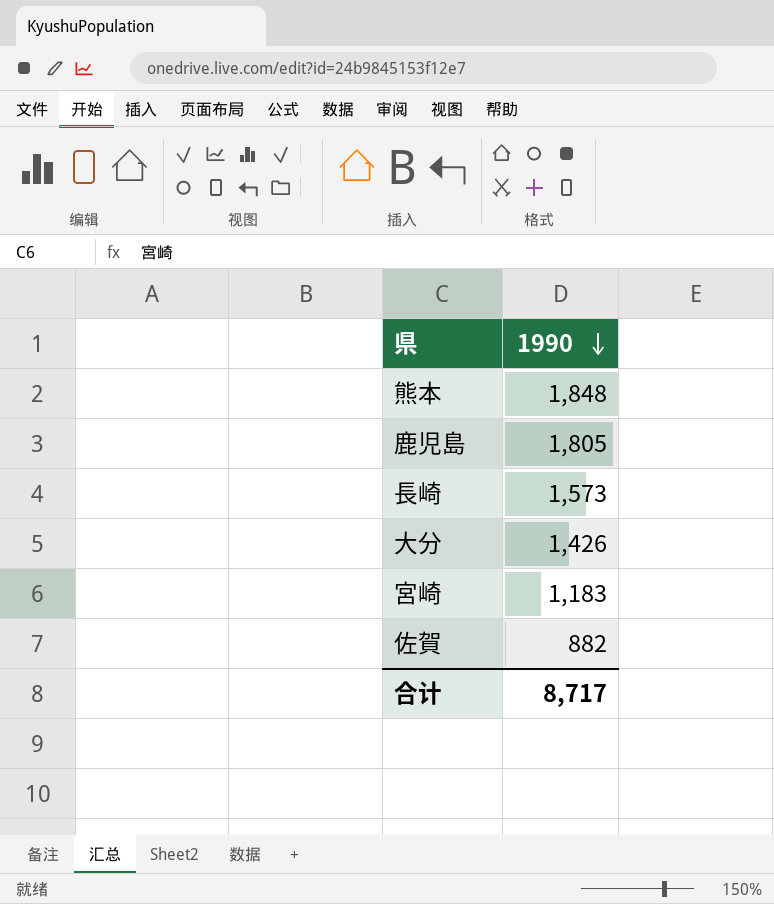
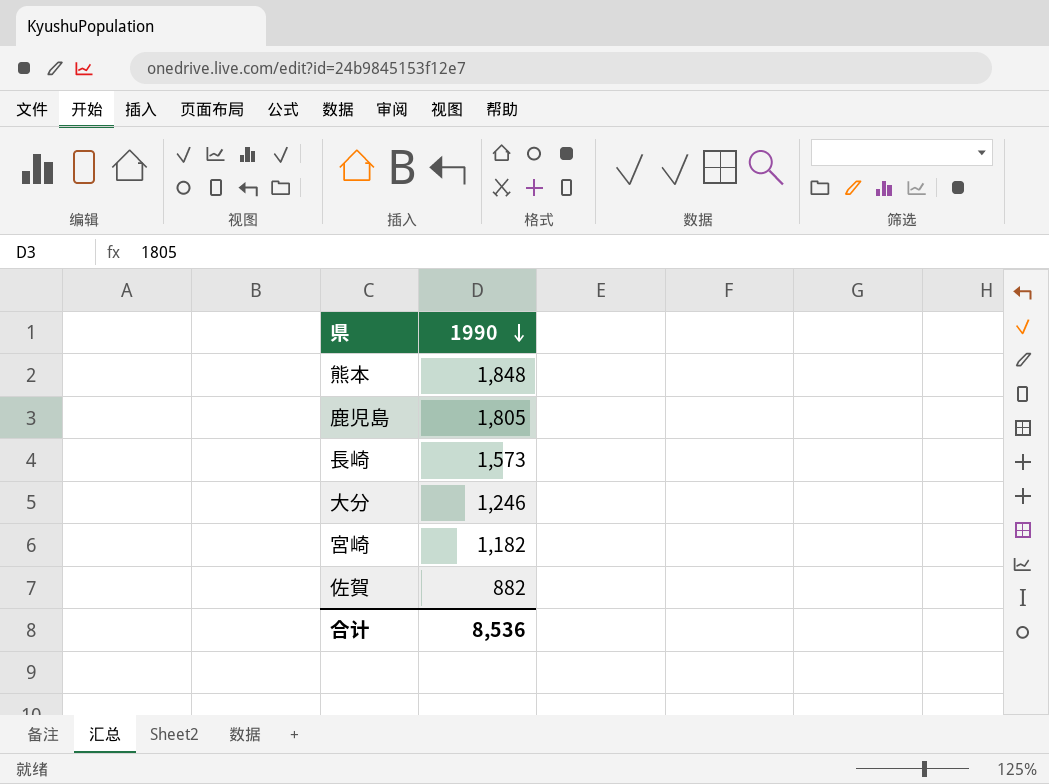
大分 | 1990: 1,426 -> 1,246
宮崎 | 1990: 1,183 -> 1,182
合计 | 1990: 8,717 -> 8,536

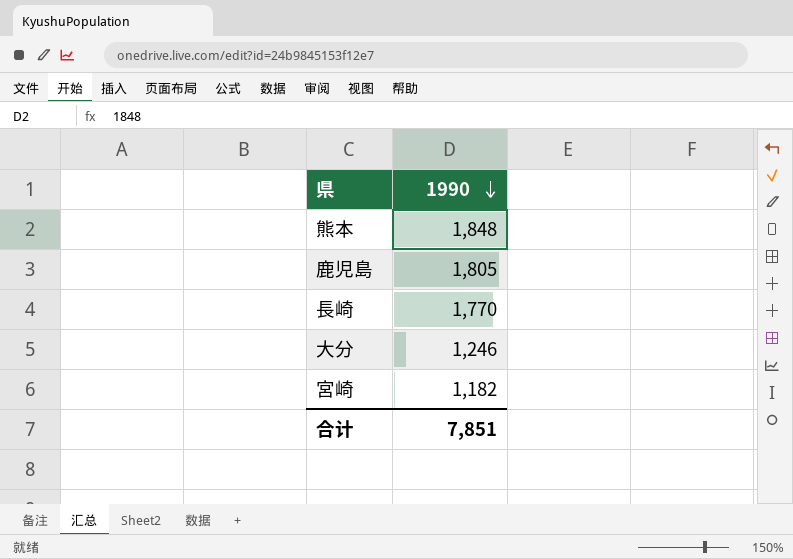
row 佐賀: 882 -> none
長崎 | 1990: 1,573 -> 1,770
合计 | 1990: 8,536 -> 7,851

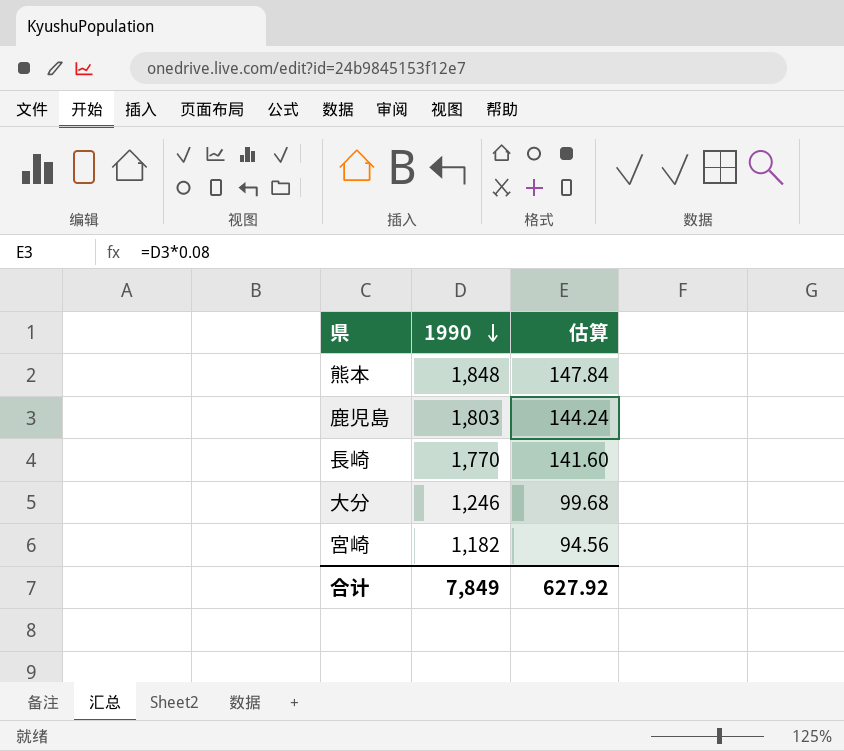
column 估算 | formula: none -> [1990] * 0.08
鹿児島 | 1990: 1,805 -> 1,803
合计 | 1990: 7,851 -> 7,849

